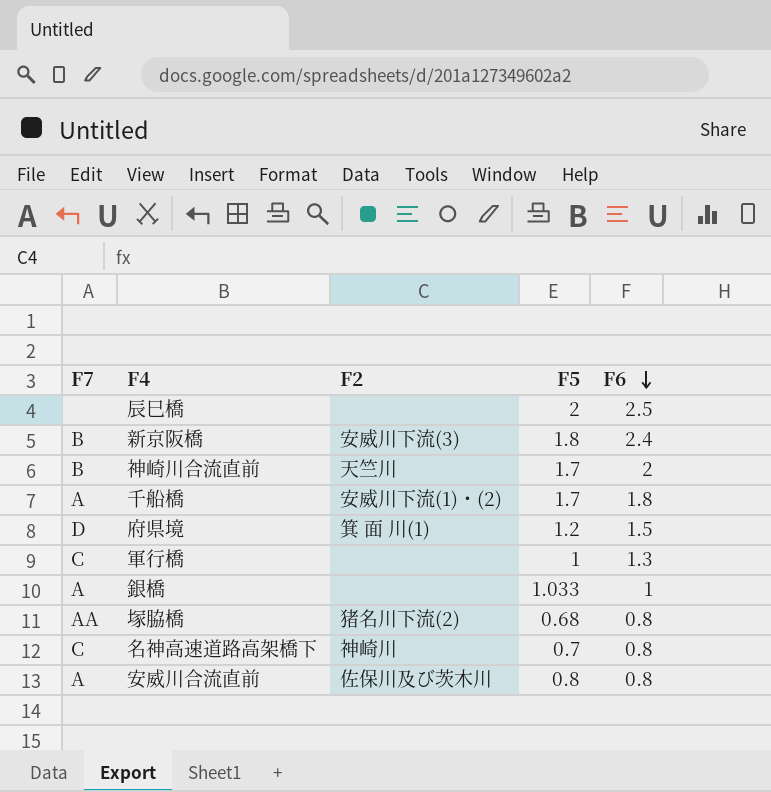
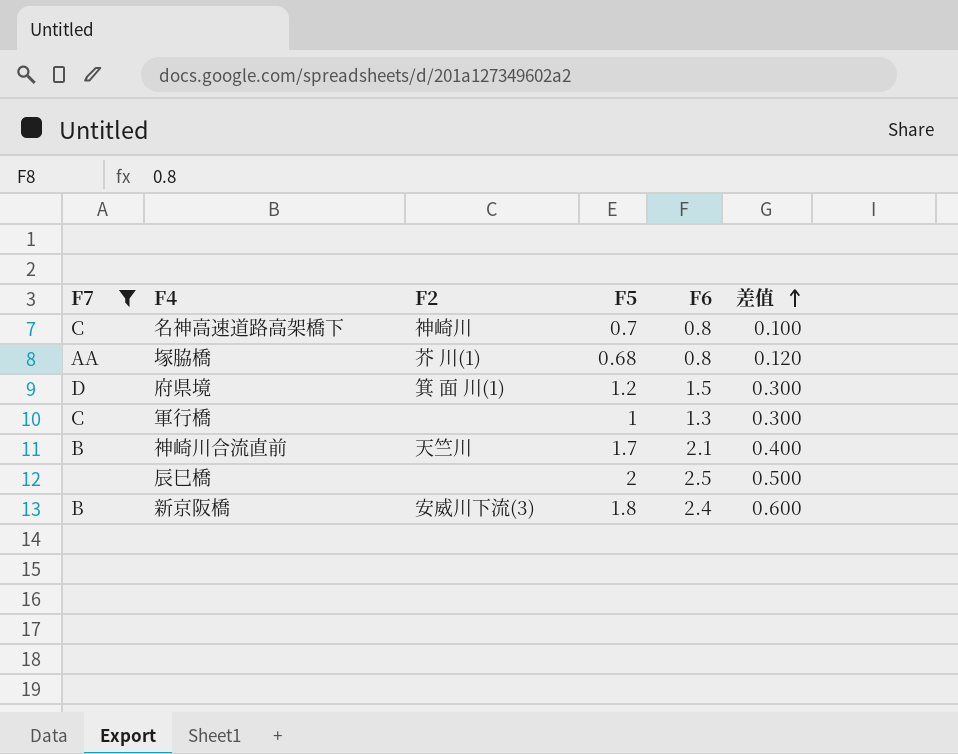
filter: none -> F7 != A
row order: F6 descending -> 差值 ascending
column 差值 | formula: none -> [F6] - [F5]
塚脇橋 | F2: 猪名川下流(2) -> 芥 川(1)
神崎川合流直前 | F6: 2 -> 2.1

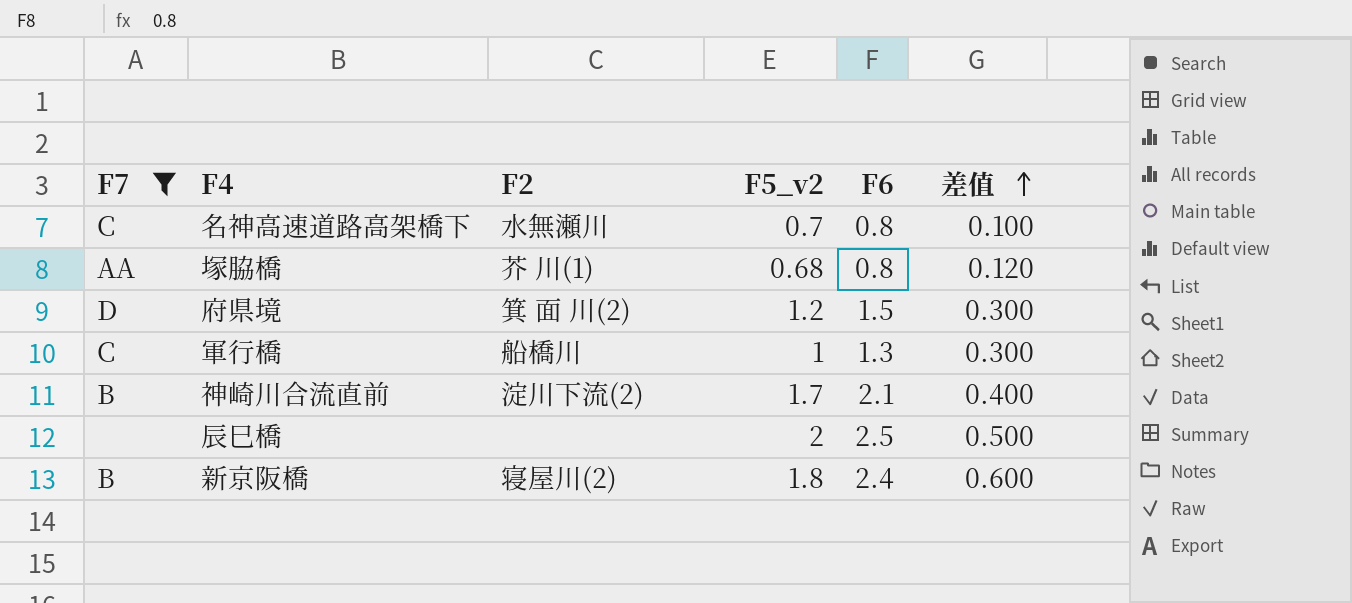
column name: F5 -> F5_v2
名神高速道路高架橋下 | F2: 神崎川 -> 水無瀬川
府県境 | F2: 箕 面 川(1) -> 箕 面 川(2)
軍行橋 | F2: none -> 船橋川
神崎川合流直前 | F2: 天竺川 -> 淀川下流(2)
新京阪橋 | F2: 安威川下流(3) -> 寝屋川(2)

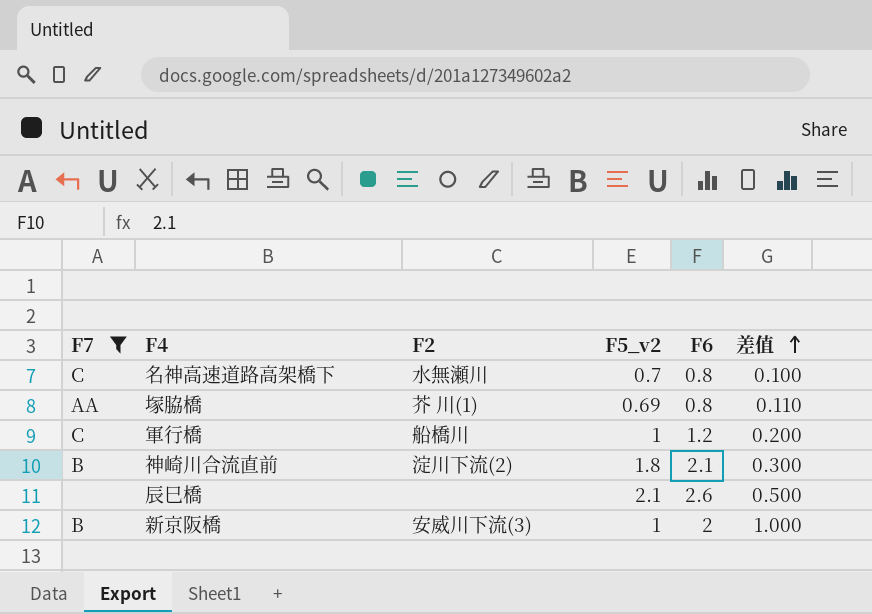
row 府県境: D | 箕 面 川(2) | 1.2 | 1.5 | 0.300 -> none
塚脇橋 | F5_v2: 0.68 -> 0.69
塚脇橋 | 差值: 0.120 -> 0.110
軍行橋 | F6: 1.3 -> 1.2
軍行橋 | 差值: 0.300 -> 0.200
神崎川合流直前 | F5_v2: 1.7 -> 1.8
神崎川合流直前 | 差值: 0.400 -> 0.300
辰巳橋 | F5_v2: 2 -> 2.1
辰巳橋 | F6: 2.5 -> 2.6
新京阪橋 | F2: 寝屋川(2) -> 安威川下流(3)
新京阪橋 | F5_v2: 1.8 -> 1
新京阪橋 | F6: 2.4 -> 2
新京阪橋 | 差值: 0.600 -> 1.000

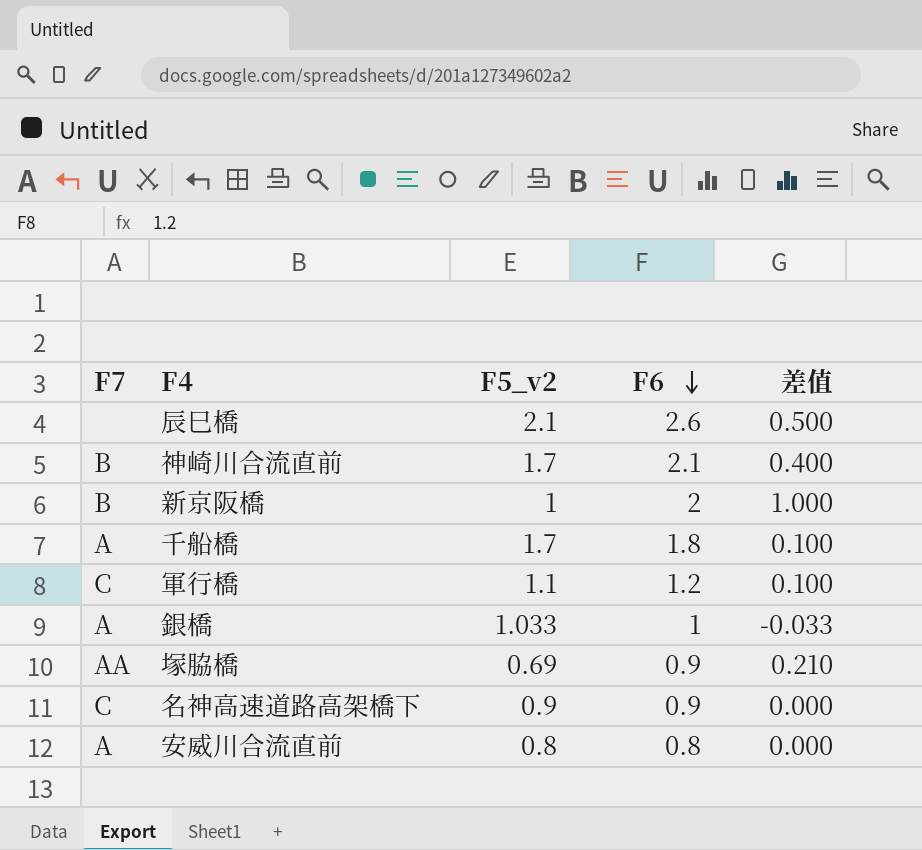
filter: F7 != A -> none
row order: 差值 ascending -> F6 descending
column F2 | position: 3 -> none
神崎川合流直前 | F5_v2: 1.8 -> 1.7
神崎川合流直前 | 差值: 0.300 -> 0.400
軍行橋 | F5_v2: 1 -> 1.1
軍行橋 | 差值: 0.200 -> 0.100
塚脇橋 | F6: 0.8 -> 0.9
塚脇橋 | 差值: 0.110 -> 0.210
名神高速道路高架橋下 | F5_v2: 0.7 -> 0.9
名神高速道路高架橋下 | F6: 0.8 -> 0.9
名神高速道路高架橋下 | 差值: 0.100 -> 0.000

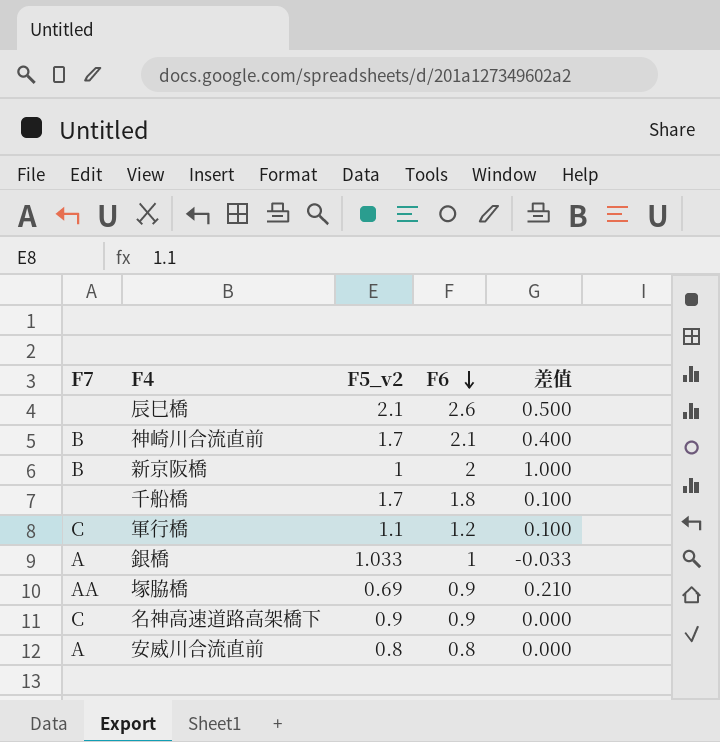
千船橋 | F7: A -> none

